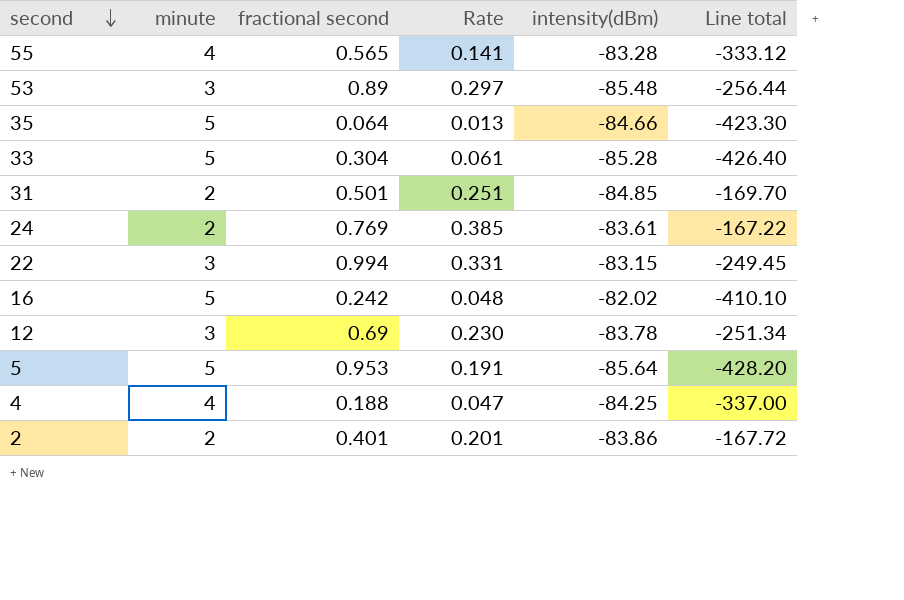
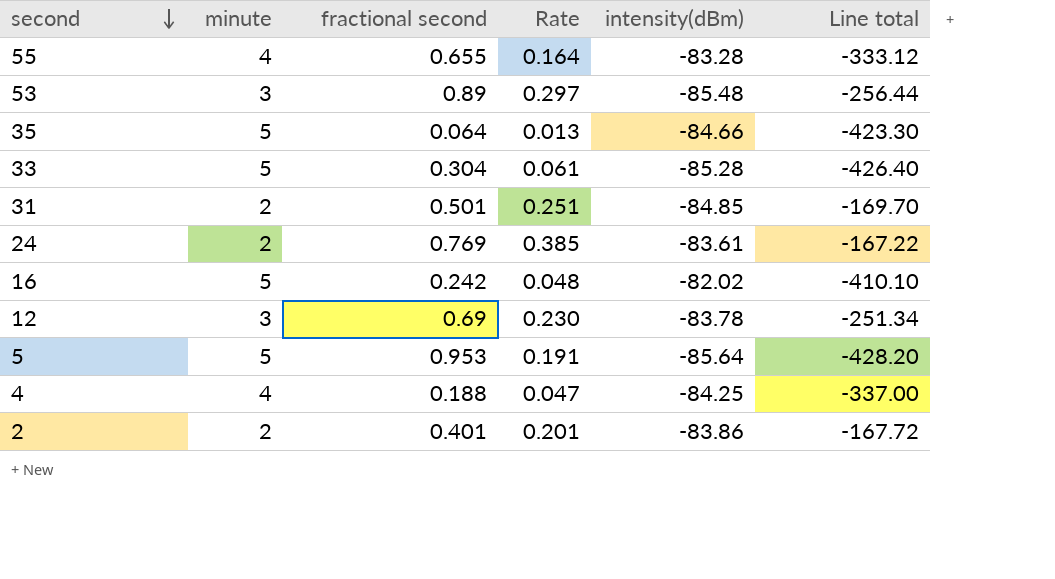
row 22: 3 | 0.994 | 0.331 | -83.15 | -249.45 -> none
55 | fractional second: 0.565 -> 0.655
55 | Rate: 0.141 -> 0.164

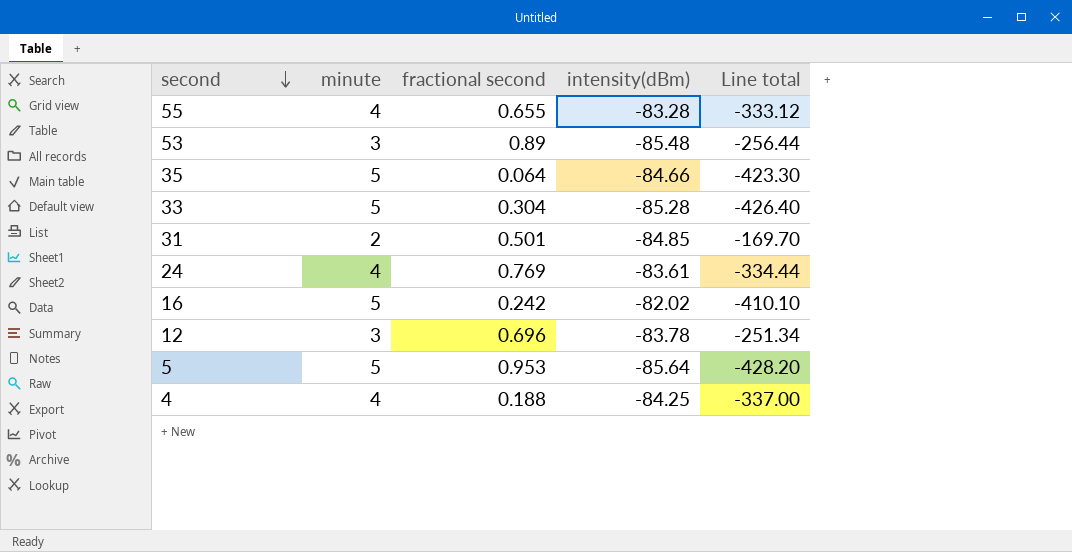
column Rate | formula: [fractional second] / [minute] -> none
row 2: 2 | 0.401 | 0.201 | -83.86 | -167.72 -> none
24 | minute: 2 -> 4
24 | Line total: -167.22 -> -334.44
12 | fractional second: 0.69 -> 0.696

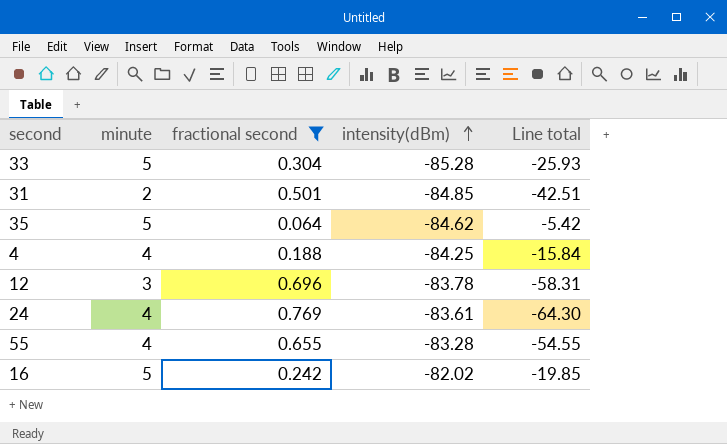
filter: none -> fractional second <= 0.769
row order: second descending -> intensity(dBm) ascending
column Line total | formula: [minute] * [intensity(dBm)] -> [fractional second] * [intensity(dBm)]
35 | intensity(dBm): -84.66 -> -84.62

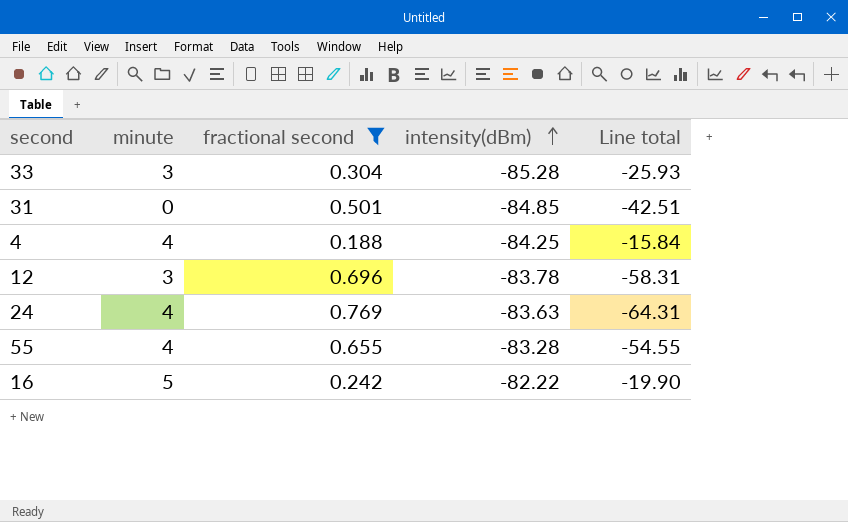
row 35: 5 | 0.064 | -84.62 | -5.42 -> none
33 | minute: 5 -> 3
31 | minute: 2 -> 0
24 | intensity(dBm): -83.61 -> -83.63
24 | Line total: -64.30 -> -64.31
16 | intensity(dBm): -82.02 -> -82.22
16 | Line total: -19.85 -> -19.90

